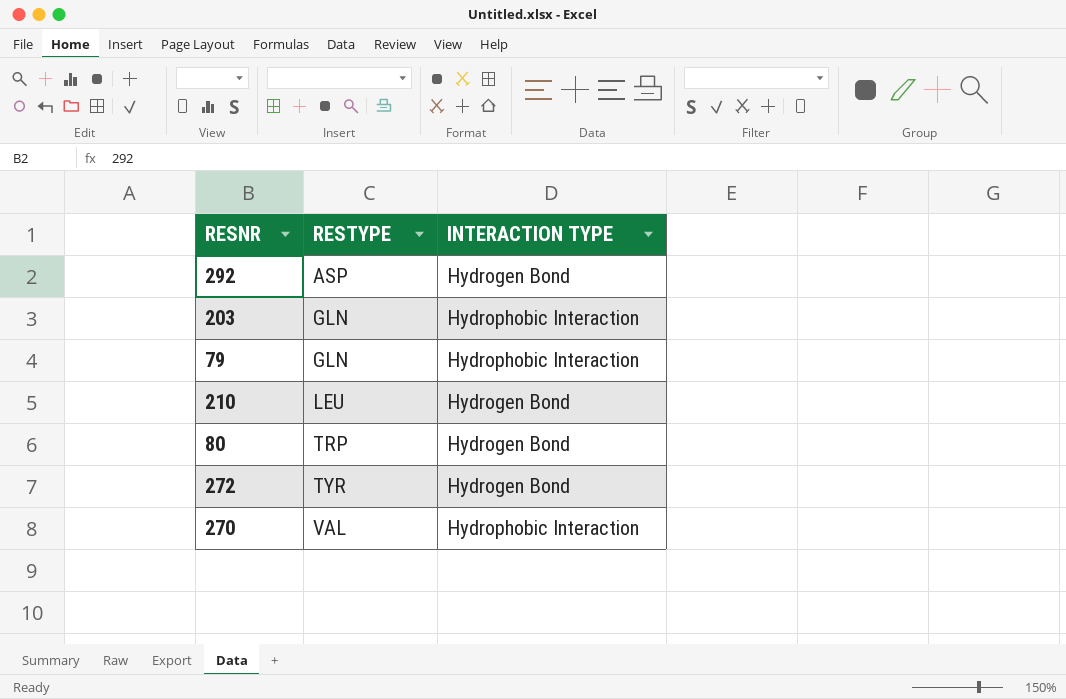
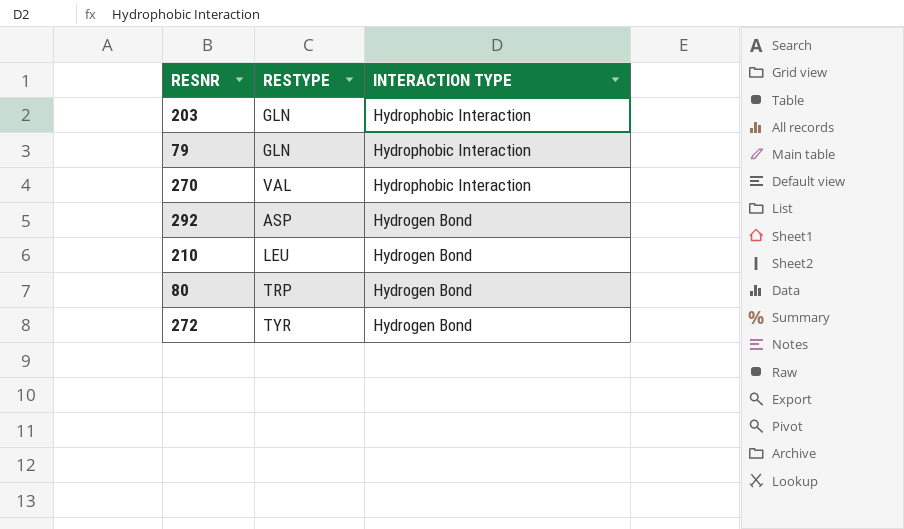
row order: RESTYPE ascending -> INTERACTION TYPE descending

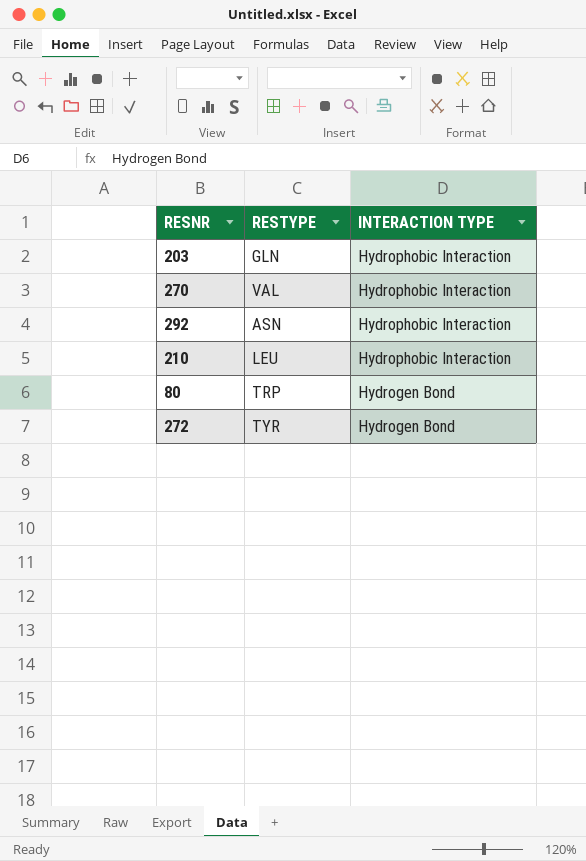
row 79: GLN | Hydrophobic Interaction -> none
292 | RESTYPE: ASP -> ASN
292 | INTERACTION TYPE: Hydrogen Bond -> Hydrophobic Interaction
210 | INTERACTION TYPE: Hydrogen Bond -> Hydrophobic Interaction

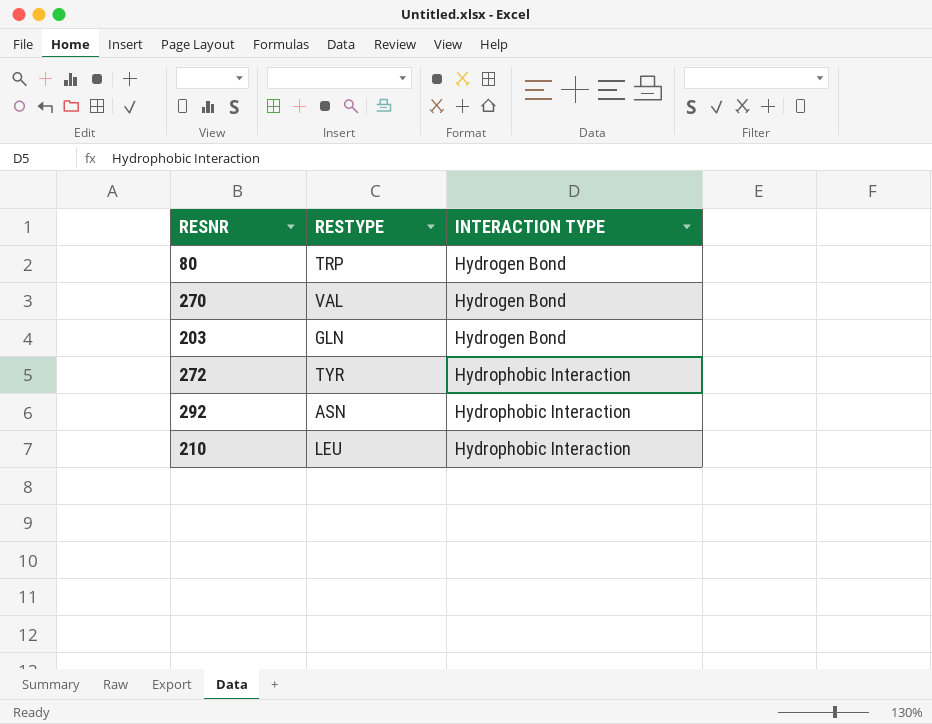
row order: INTERACTION TYPE descending -> INTERACTION TYPE ascending
270 | INTERACTION TYPE: Hydrophobic Interaction -> Hydrogen Bond
203 | INTERACTION TYPE: Hydrophobic Interaction -> Hydrogen Bond
272 | INTERACTION TYPE: Hydrogen Bond -> Hydrophobic Interaction

